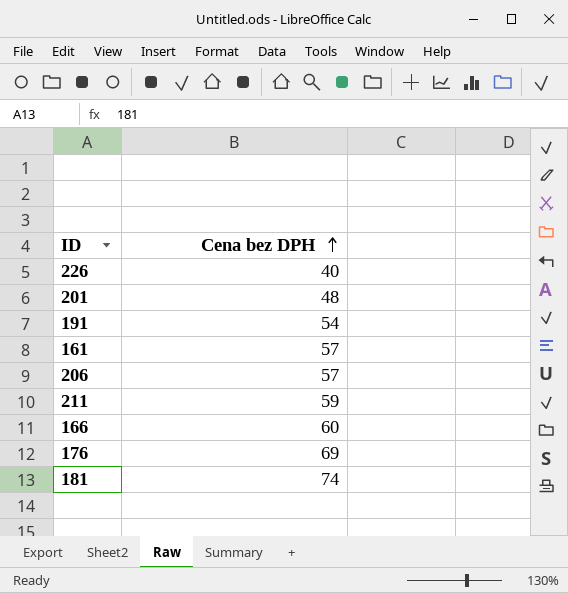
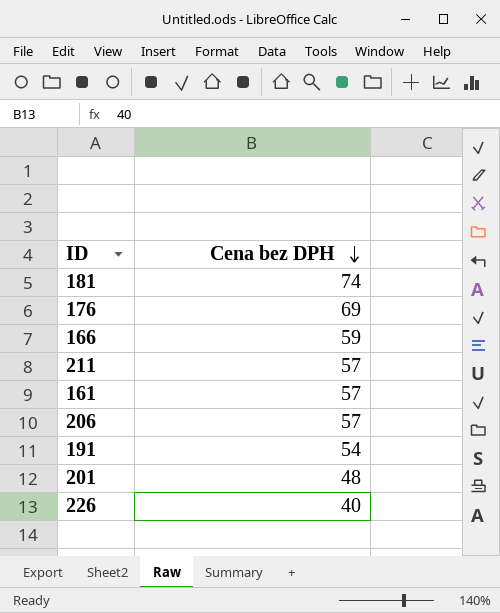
row order: Cena bez DPH ascending -> Cena bez DPH descending
166 | Cena bez DPH: 60 -> 59
211 | Cena bez DPH: 59 -> 57

